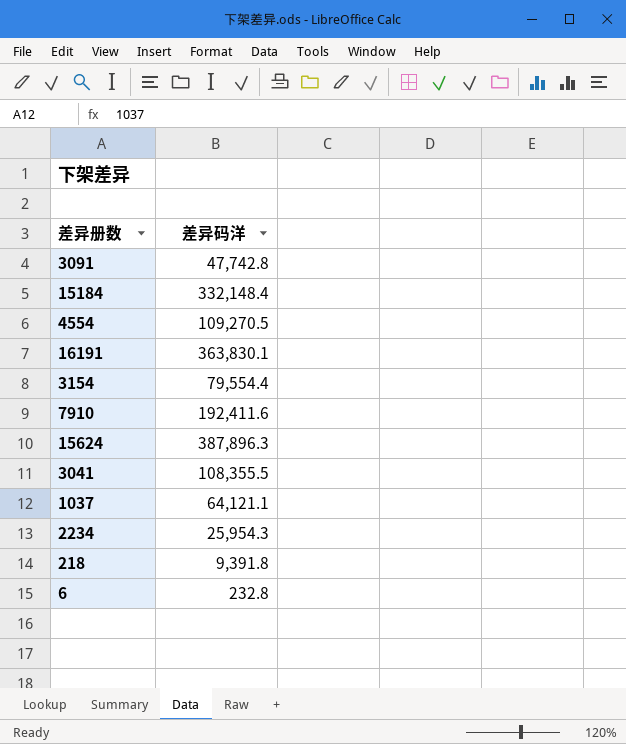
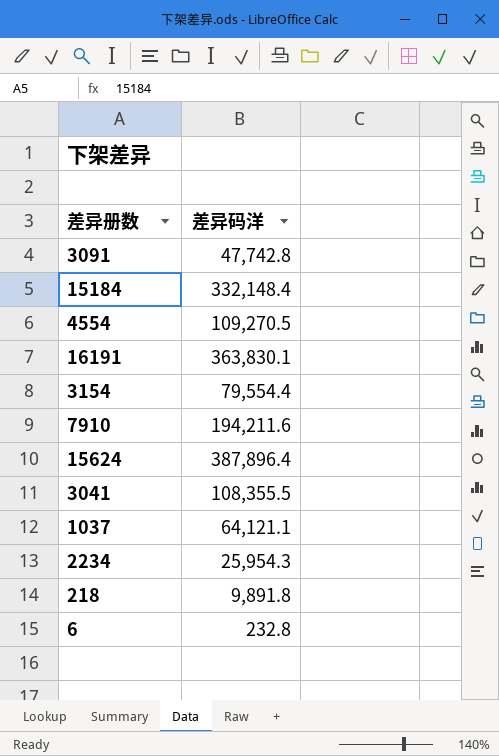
7910 | 差异码洋: 192,411.6 -> 194,211.6
15624 | 差异码洋: 387,896.3 -> 387,896.4
218 | 差异码洋: 9,391.8 -> 9,891.8

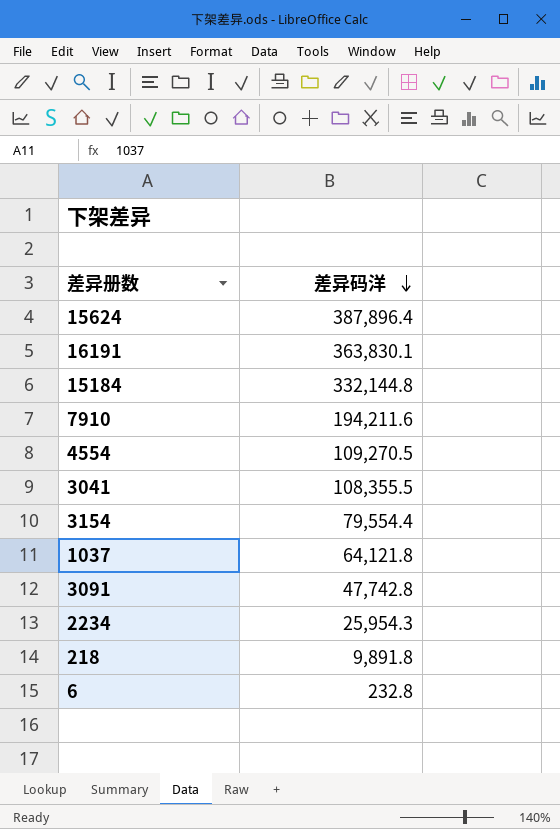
row order: none -> 差异码洋 descending
15184 | 差异码洋: 332,148.4 -> 332,144.8
1037 | 差异码洋: 64,121.1 -> 64,121.8

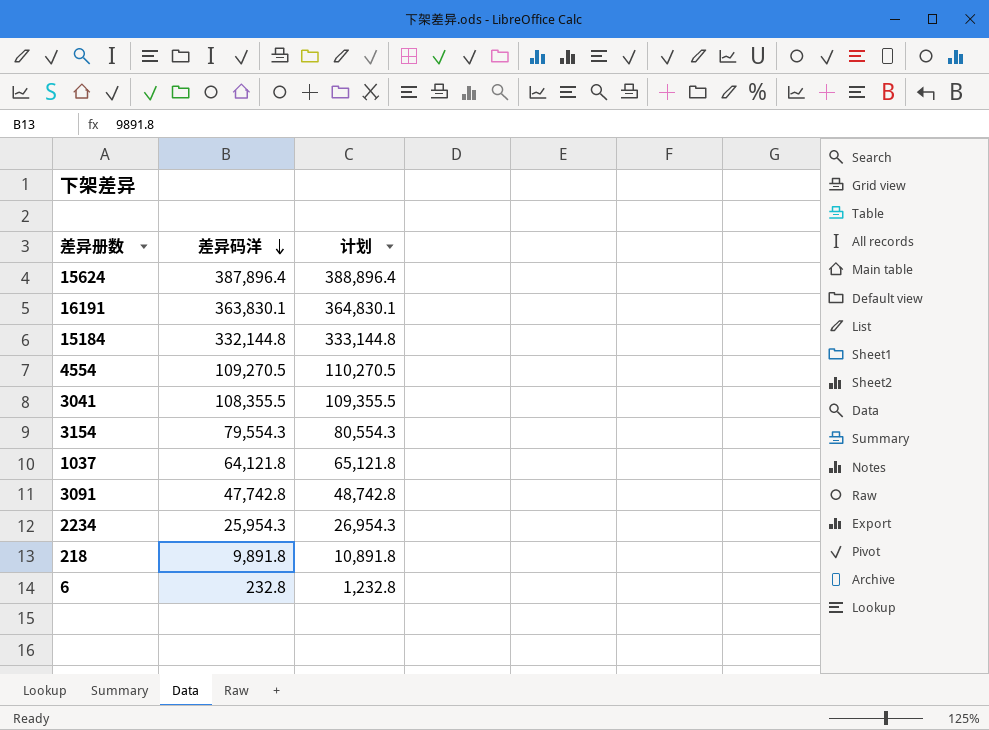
column 计划 | formula: none -> [差异码洋] + 1000
row 7910: 194,211.6 -> none
3154 | 差异码洋: 79,554.4 -> 79,554.3

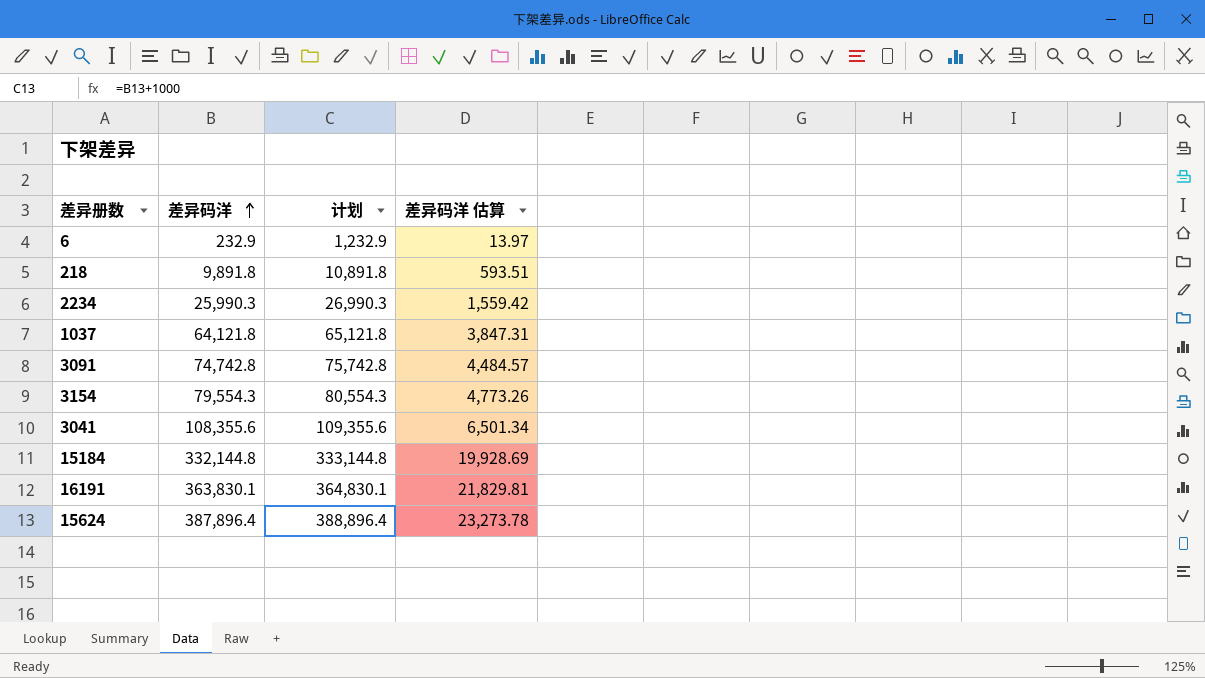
row order: 差异码洋 descending -> 差异码洋 ascending
column 差异码洋 估算 | formula: none -> [差异码洋] * 0.06
row 4554: 109,270.5 | 110,270.5 -> none
6 | 差异码洋: 232.8 -> 232.9
6 | 计划: 1,232.8 -> 1,232.9
2234 | 差异码洋: 25,954.3 -> 25,990.3
2234 | 计划: 26,954.3 -> 26,990.3
3091 | 差异码洋: 47,742.8 -> 74,742.8
3091 | 计划: 48,742.8 -> 75,742.8
3041 | 差异码洋: 108,355.5 -> 108,355.6
3041 | 计划: 109,355.5 -> 109,355.6

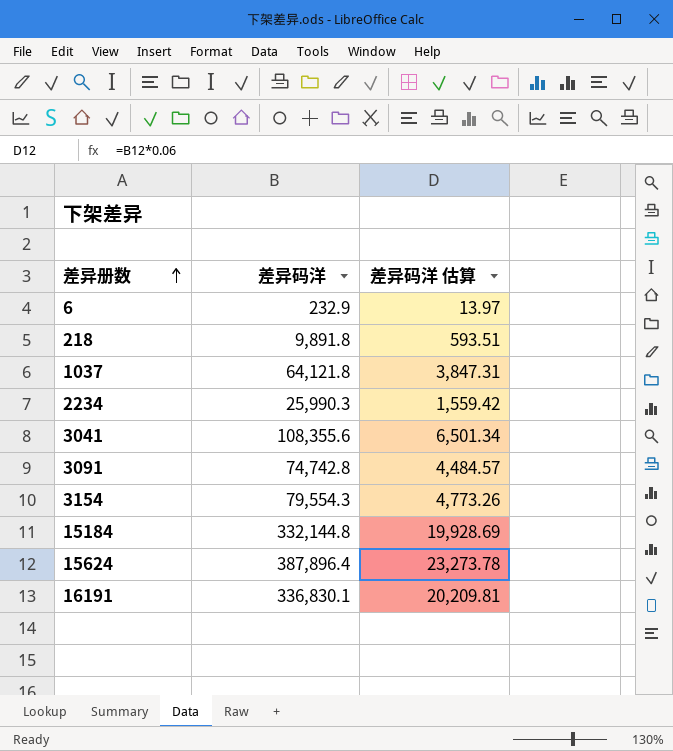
row order: 差异码洋 ascending -> 差异册数 ascending
column 计划 | formula: [差异码洋] + 1000 -> none
16191 | 差异码洋: 363,830.1 -> 336,830.1
16191 | 差异码洋 估算: 21,829.81 -> 20,209.81

